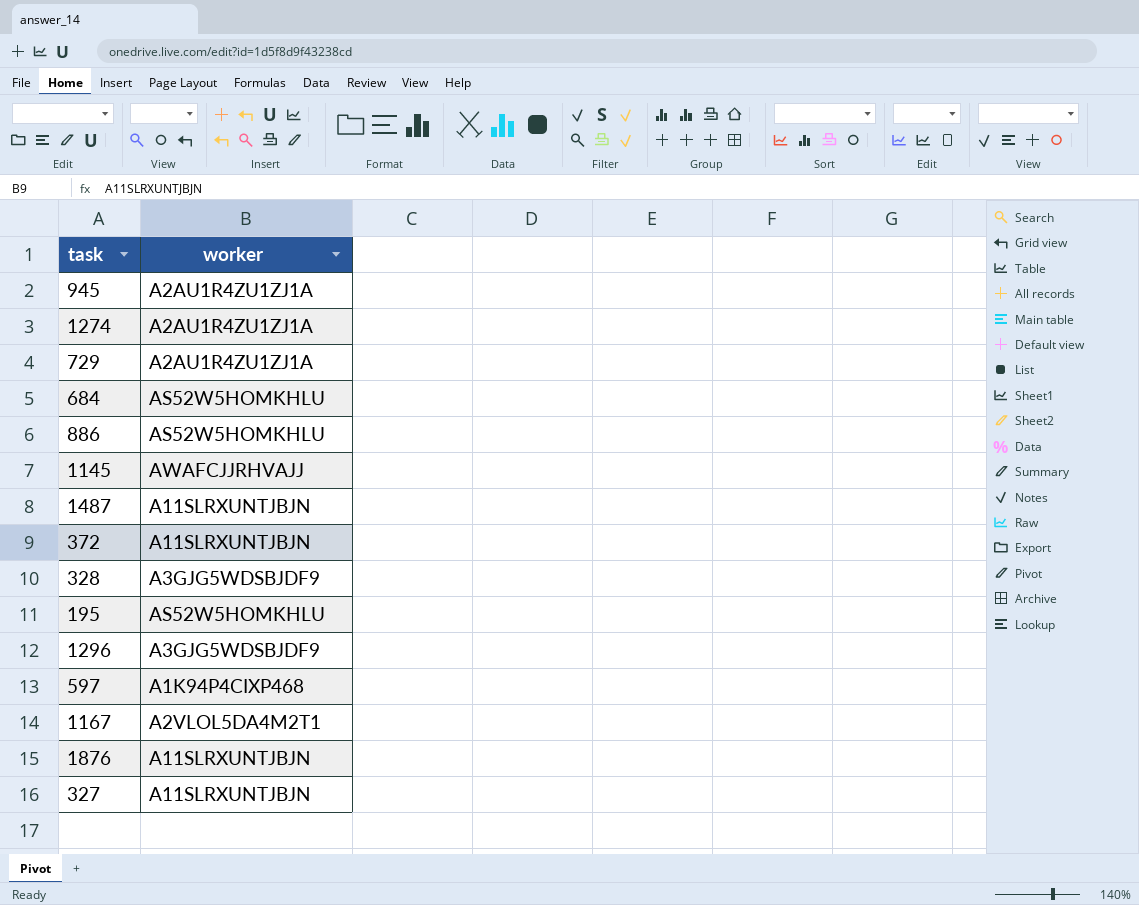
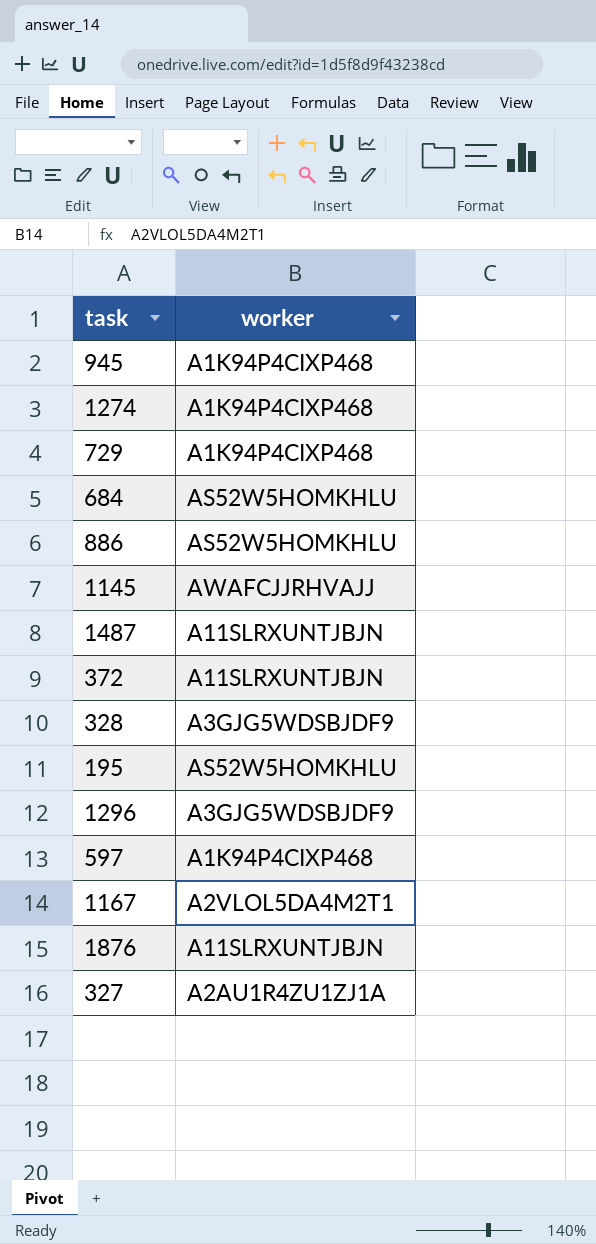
945 | worker: A2AU1R4ZU1ZJ1A -> A1K94P4CIXP468
1274 | worker: A2AU1R4ZU1ZJ1A -> A1K94P4CIXP468
729 | worker: A2AU1R4ZU1ZJ1A -> A1K94P4CIXP468
327 | worker: A11SLRXUNTJBJN -> A2AU1R4ZU1ZJ1A

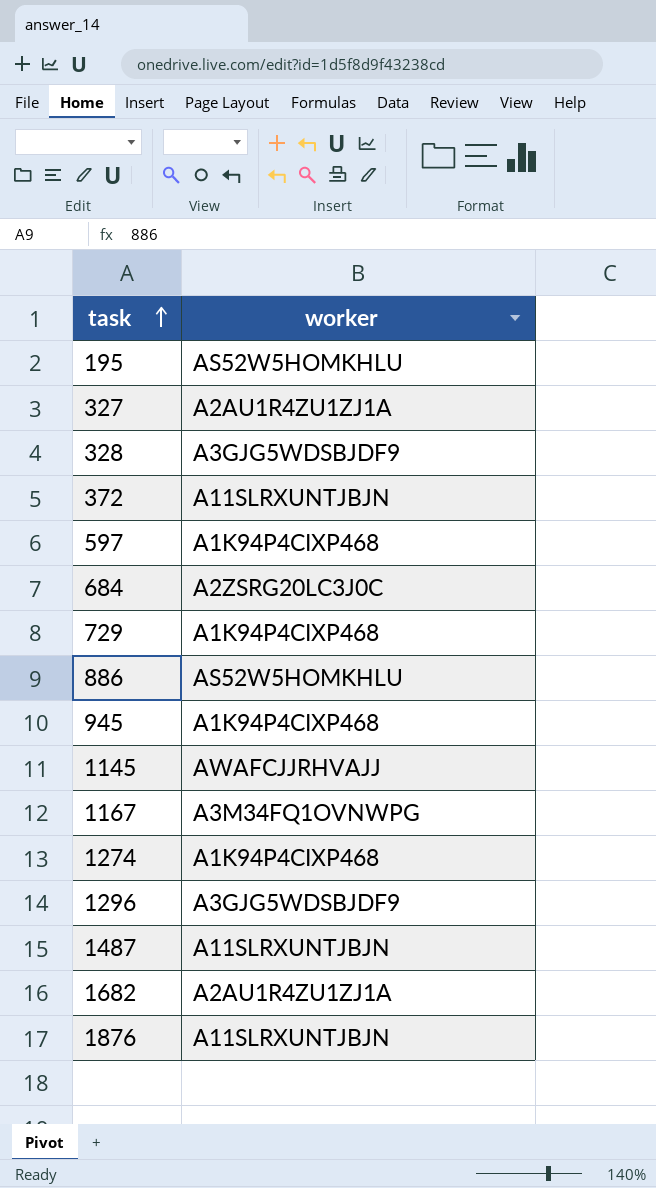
row order: none -> task ascending
684 | worker: AS52W5HOMKHLU -> A2ZSRG20LC3J0C
1167 | worker: A2VLOL5DA4M2T1 -> A3M34FQ1OVNWPG
row 1682: none -> A2AU1R4ZU1ZJ1A

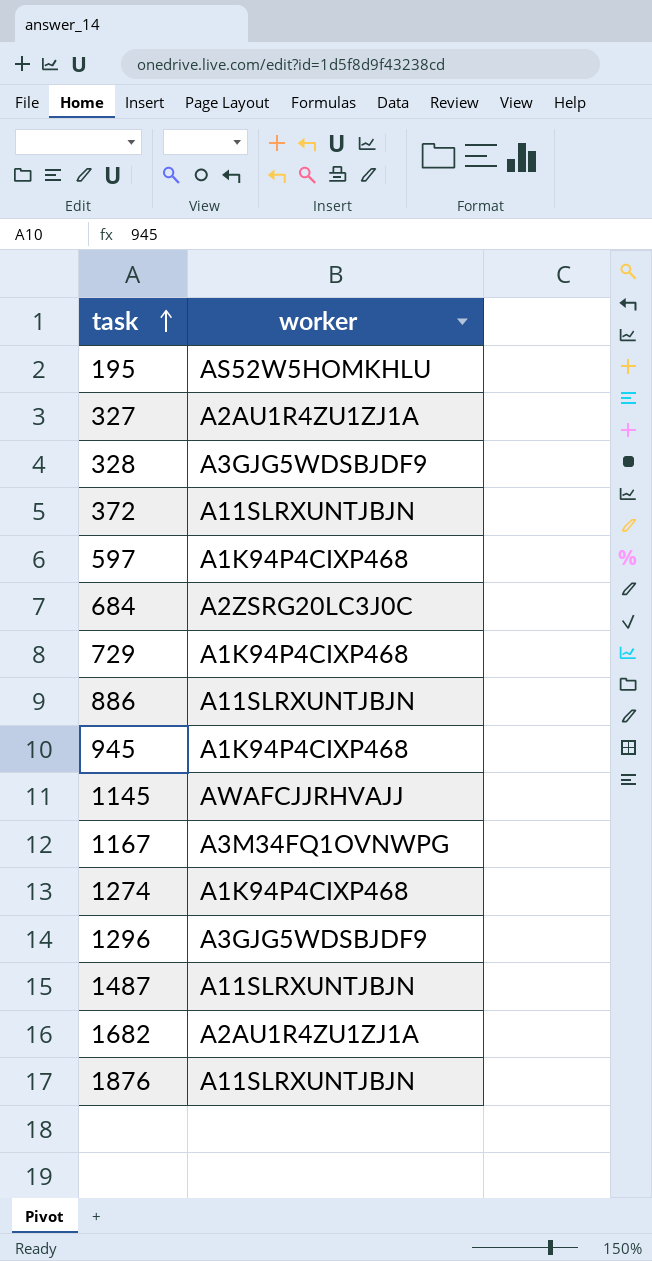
886 | worker: AS52W5HOMKHLU -> A11SLRXUNTJBJN

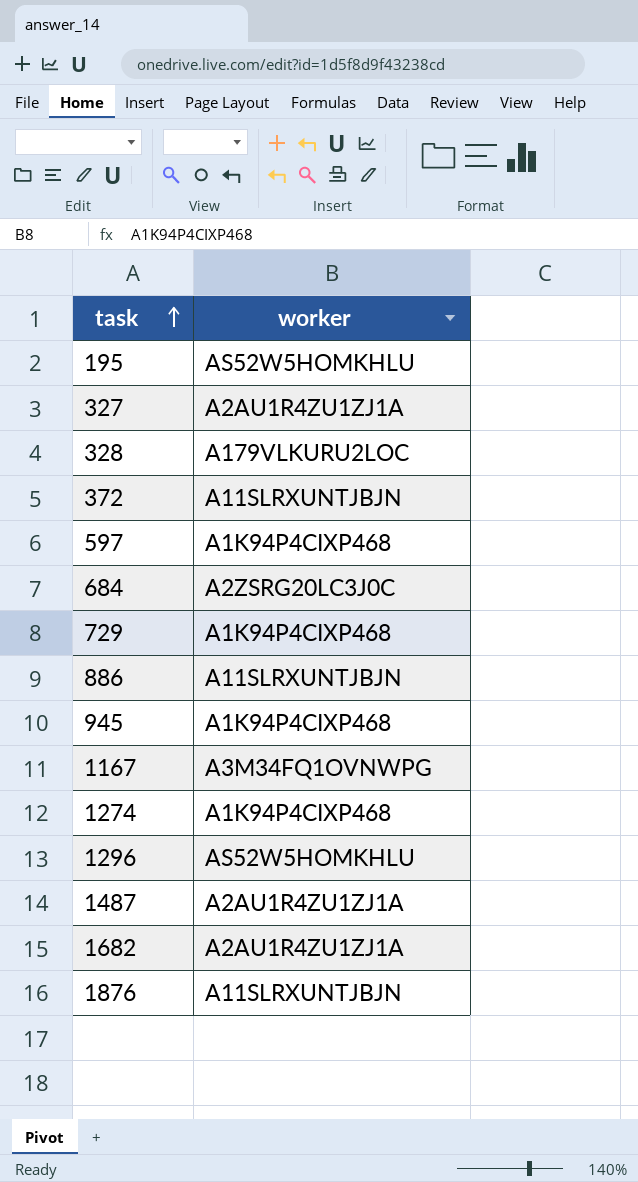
row 1145: AWAFCJJRHVAJJ -> none
328 | worker: A3GJG5WDSBJDF9 -> A179VLKURU2LOC
1296 | worker: A3GJG5WDSBJDF9 -> AS52W5HOMKHLU
1487 | worker: A11SLRXUNTJBJN -> A2AU1R4ZU1ZJ1A

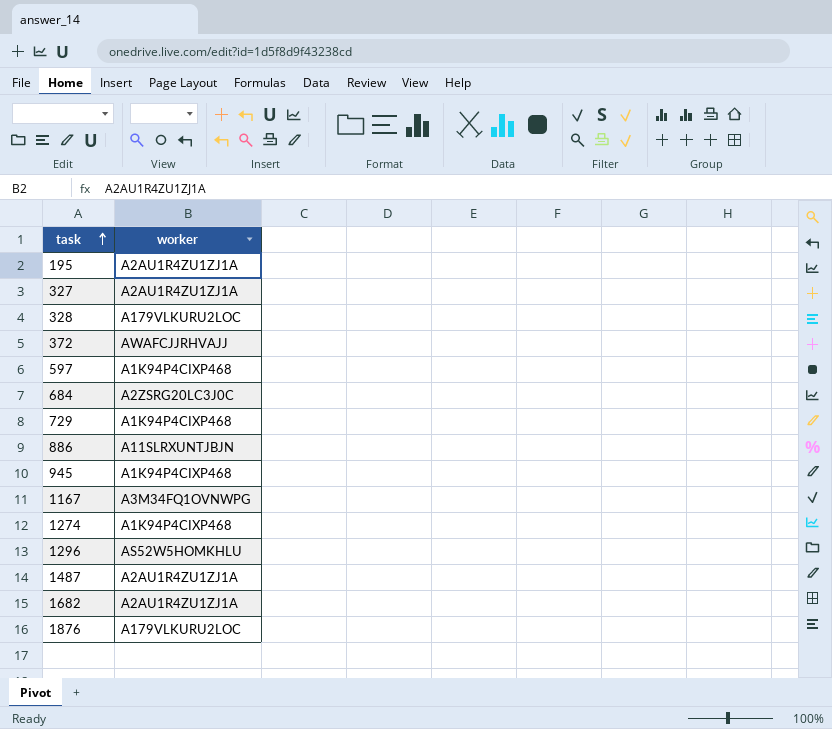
195 | worker: AS52W5HOMKHLU -> A2AU1R4ZU1ZJ1A
372 | worker: A11SLRXUNTJBJN -> AWAFCJJRHVAJJ
1876 | worker: A11SLRXUNTJBJN -> A179VLKURU2LOC

